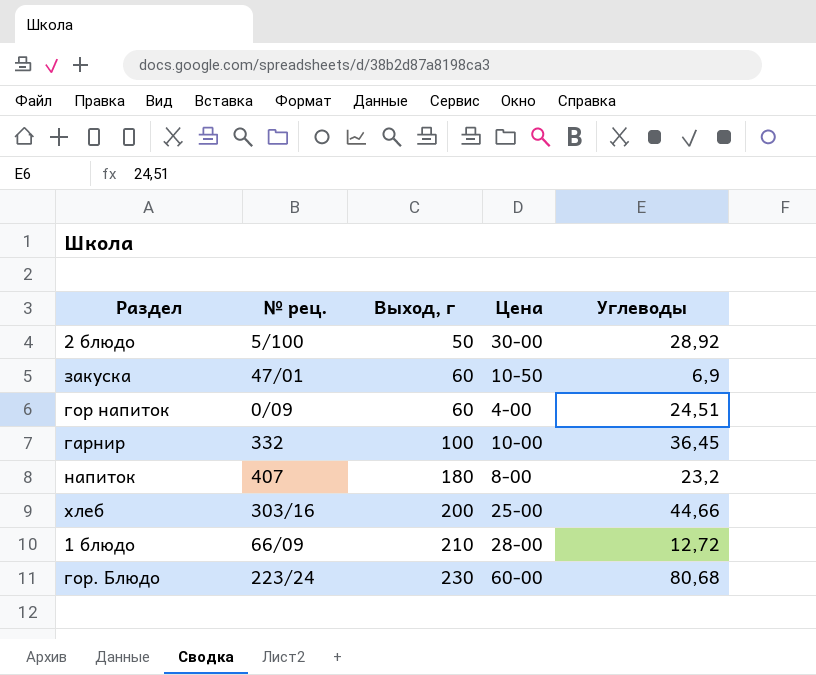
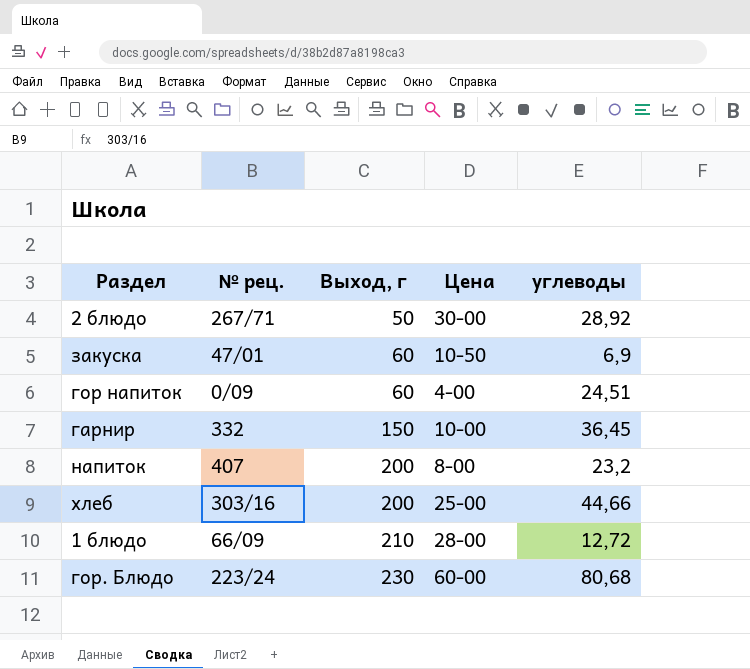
column name: Углеводы -> углеводы
2 блюдо | № рец.: 5/100 -> 267/71
гарнир | Выход, г: 100 -> 150
напиток | Выход, г: 180 -> 200

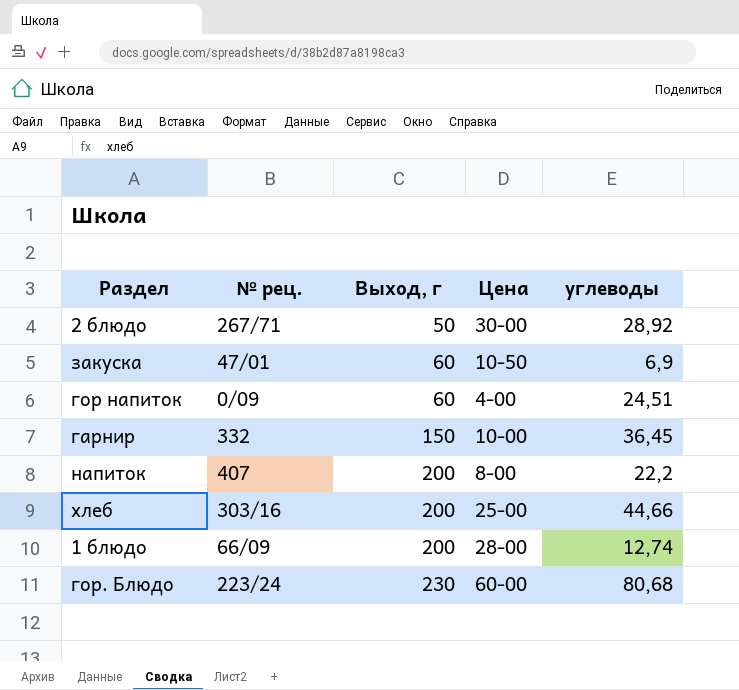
напиток | углеводы: 23,2 -> 22,2
1 блюдо | Выход, г: 210 -> 200
1 блюдо | углеводы: 12,72 -> 12,74

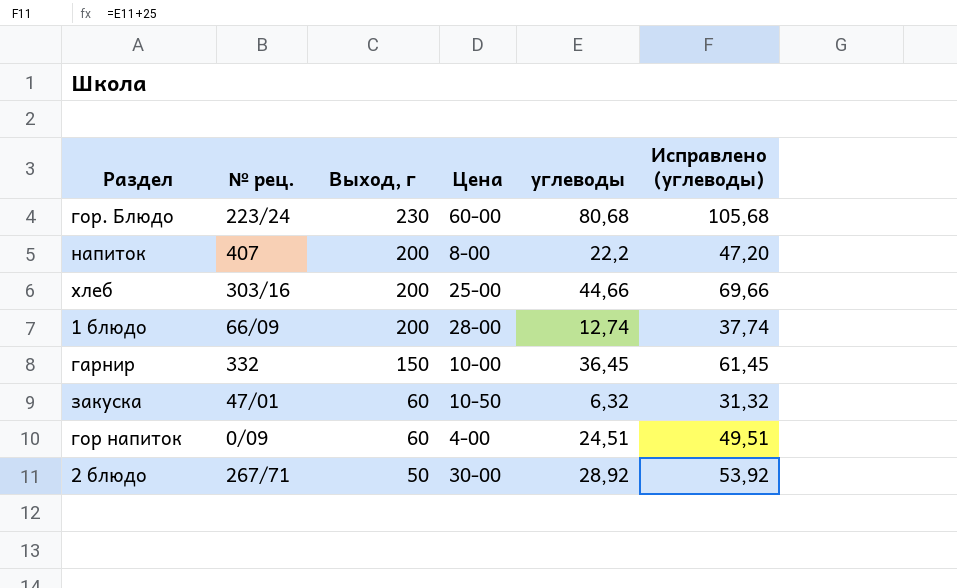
row order: Выход, г ascending -> Выход, г descending
column Исправлено (углеводы) | formula: none -> [углеводы] + 25
закуска | углеводы: 6,9 -> 6,32

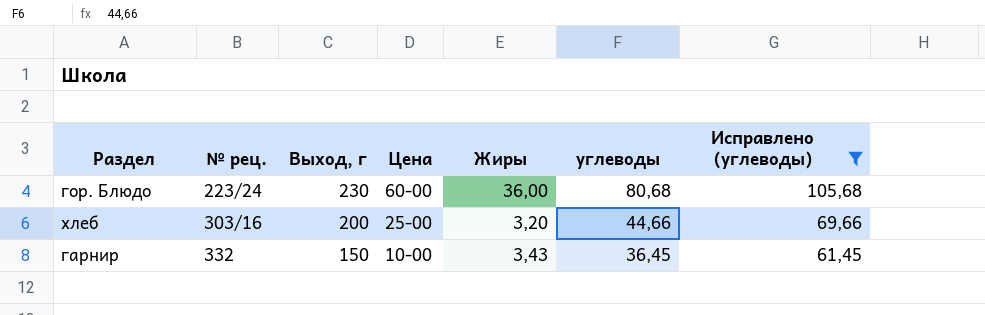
filter: none -> Исправлено (углеводы) >= 61,45
column Жиры | position: none -> 5

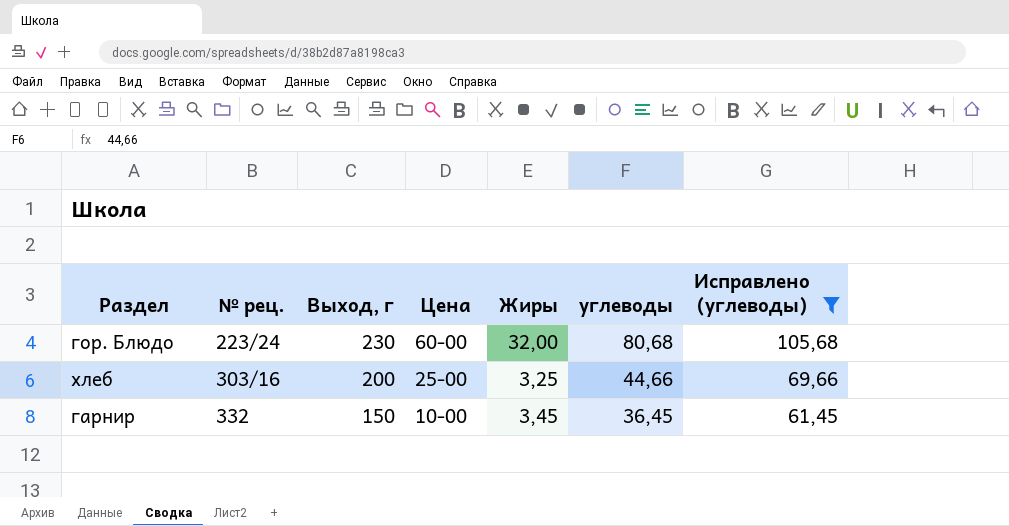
гор. Блюдо | Жиры: 36,00 -> 32,00
хлеб | Жиры: 3,20 -> 3,25
гарнир | Жиры: 3,43 -> 3,45

